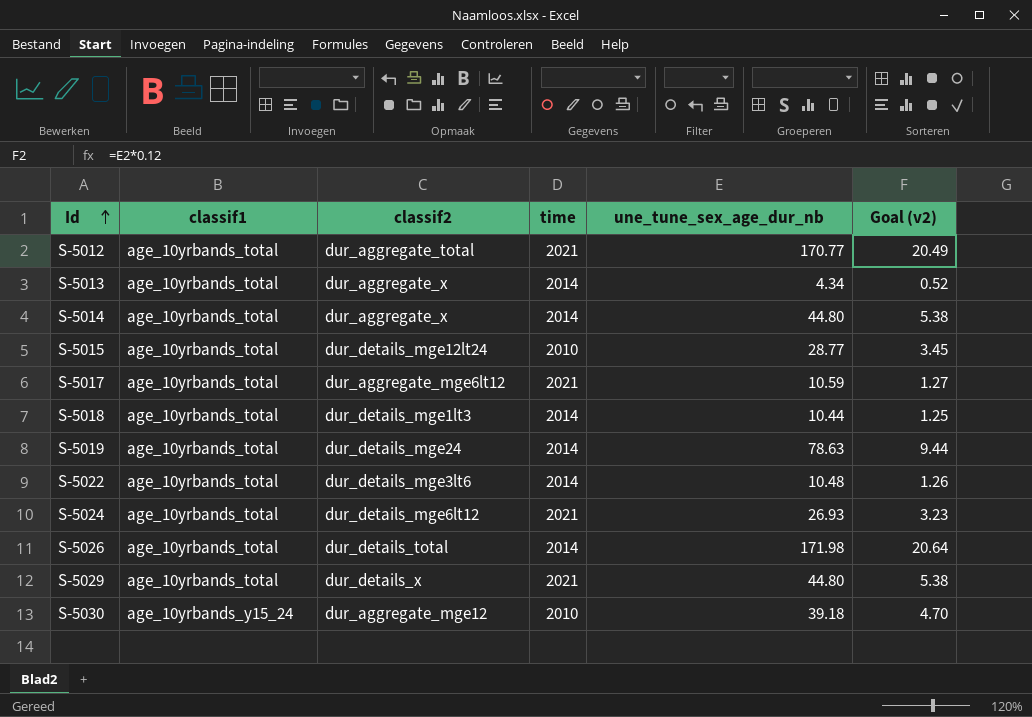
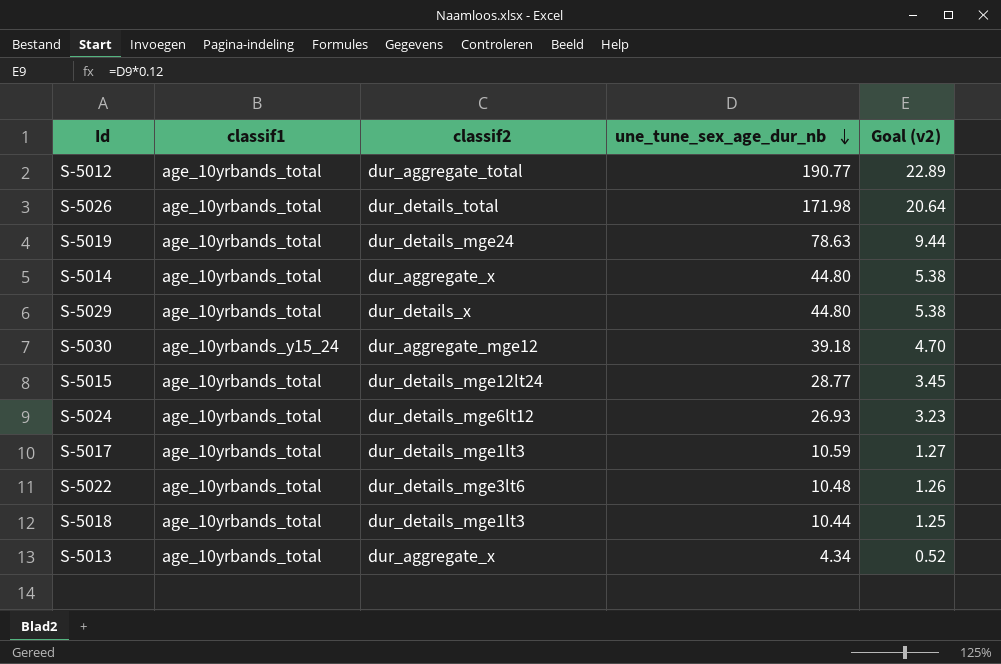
row order: Id ascending -> une_tune_sex_age_dur_nb descending
column time | position: 4 -> none
S-5012 | une_tune_sex_age_dur_nb: 170.77 -> 190.77
S-5012 | Goal (v2): 20.49 -> 22.89
S-5017 | classif2: dur_aggregate_mge6lt12 -> dur_details_mge1lt3

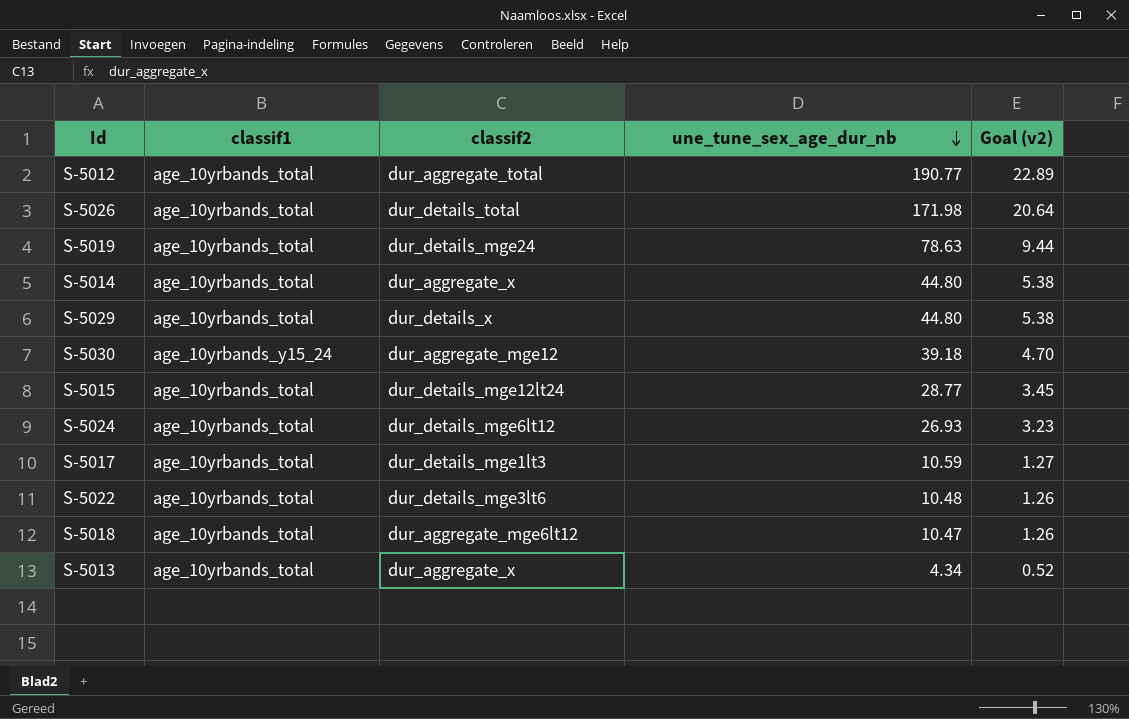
S-5018 | classif2: dur_details_mge1lt3 -> dur_aggregate_mge6lt12
S-5018 | une_tune_sex_age_dur_nb: 10.44 -> 10.47
S-5018 | Goal (v2): 1.25 -> 1.26

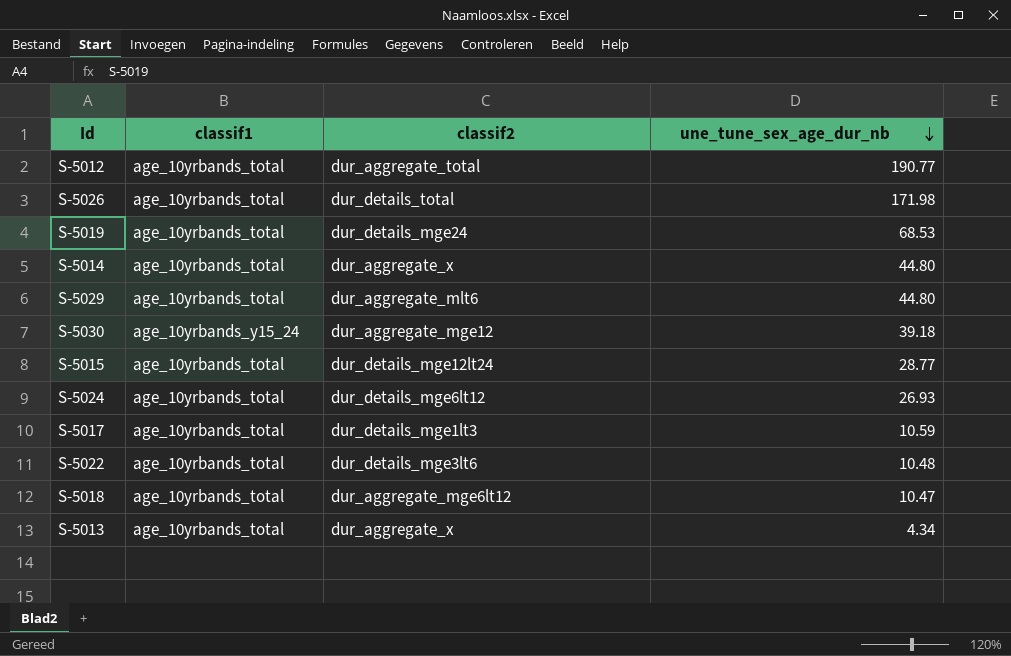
column Goal (v2) | formula: [une_tune_sex_age_dur_nb] * 0.12 -> none
S-5019 | une_tune_sex_age_dur_nb: 78.63 -> 68.53
S-5029 | classif2: dur_details_x -> dur_aggregate_mlt6

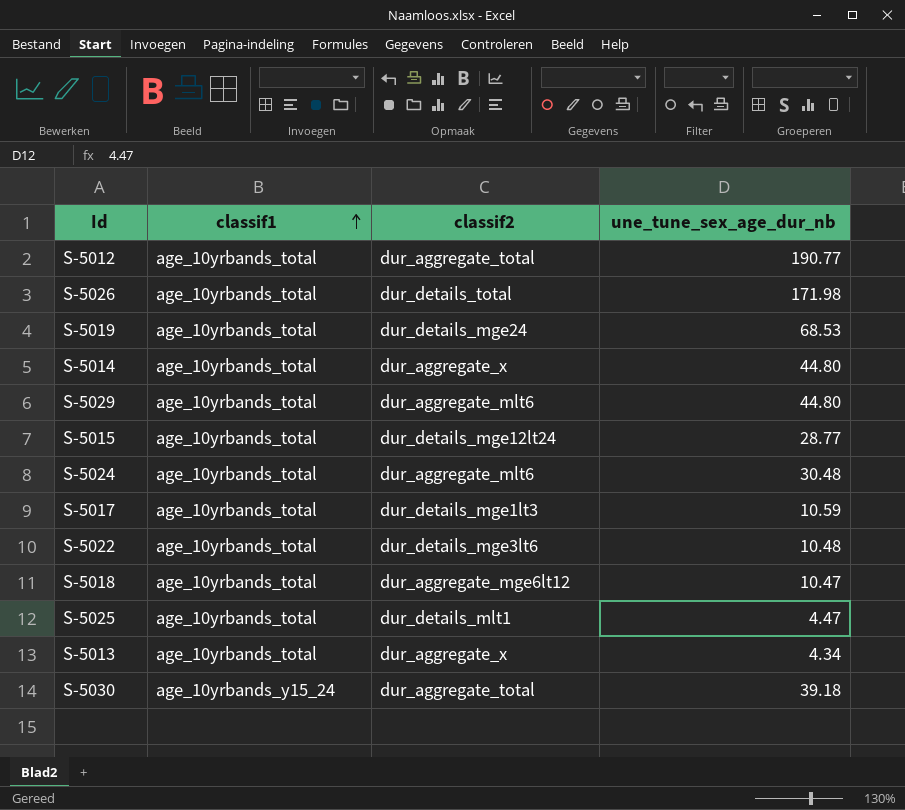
row order: une_tune_sex_age_dur_nb descending -> classif1 ascending
S-5024 | classif2: dur_details_mge6lt12 -> dur_aggregate_mlt6
S-5024 | une_tune_sex_age_dur_nb: 26.93 -> 30.48
row S-5025: none -> age_10yrbands_total | dur_details_mlt1 | 4.47
S-5030 | classif2: dur_aggregate_mge12 -> dur_aggregate_total

